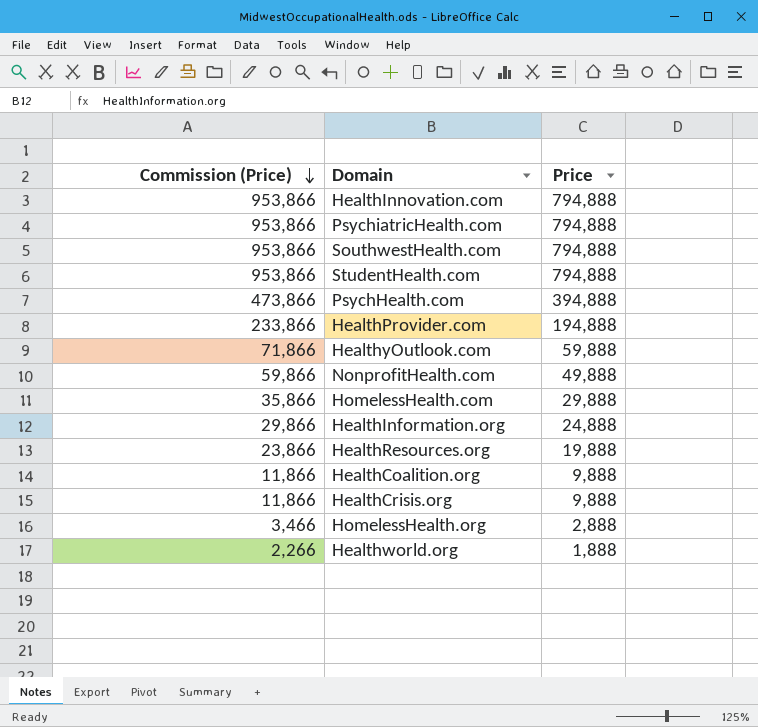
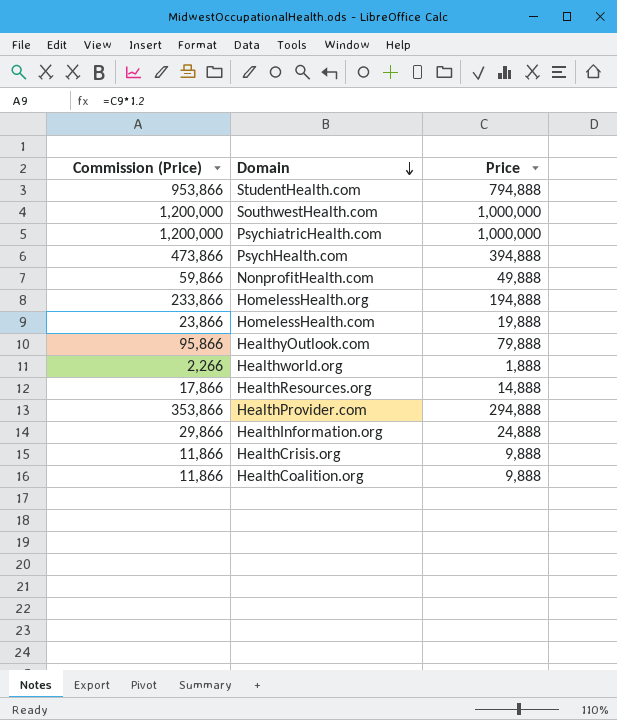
row order: Commission (Price) descending -> Domain descending
row HealthInnovation.com: 953,866 | 794,888 -> none
SouthwestHealth.com | Commission (Price): 953,866 -> 1,200,000
SouthwestHealth.com | Price: 794,888 -> 1,000,000
PsychiatricHealth.com | Commission (Price): 953,866 -> 1,200,000
PsychiatricHealth.com | Price: 794,888 -> 1,000,000
HomelessHealth.org | Commission (Price): 3,466 -> 233,866
HomelessHealth.org | Price: 2,888 -> 194,888
HomelessHealth.com | Commission (Price): 35,866 -> 23,866
HomelessHealth.com | Price: 29,888 -> 19,888
HealthyOutlook.com | Commission (Price): 71,866 -> 95,866
HealthyOutlook.com | Price: 59,888 -> 79,888
HealthResources.org | Commission (Price): 23,866 -> 17,866
HealthResources.org | Price: 19,888 -> 14,888
HealthProvider.com | Commission (Price): 233,866 -> 353,866
HealthProvider.com | Price: 194,888 -> 294,888

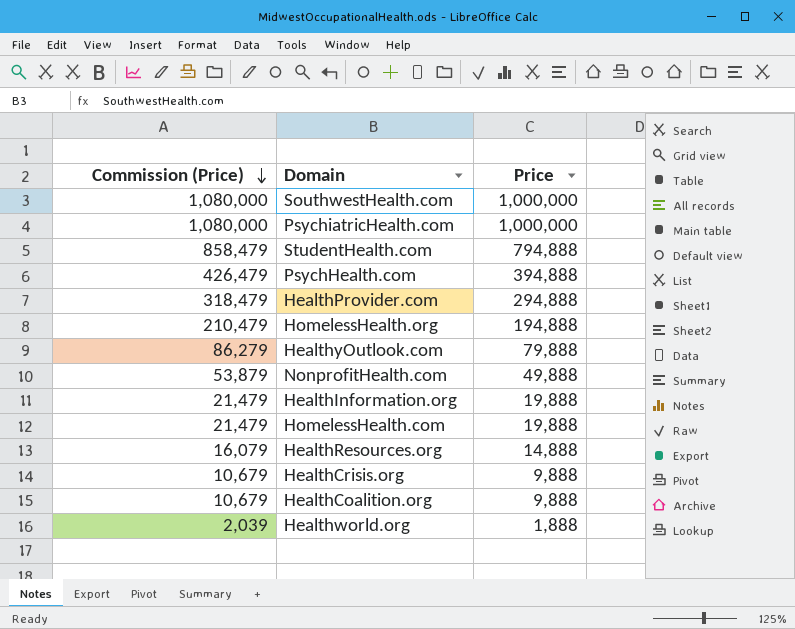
row order: Domain descending -> Commission (Price) descending
column Commission (Price) | formula: [Price] * 1.2 -> [Price] * 1.08
HealthInformation.org | Price: 24,888 -> 19,888

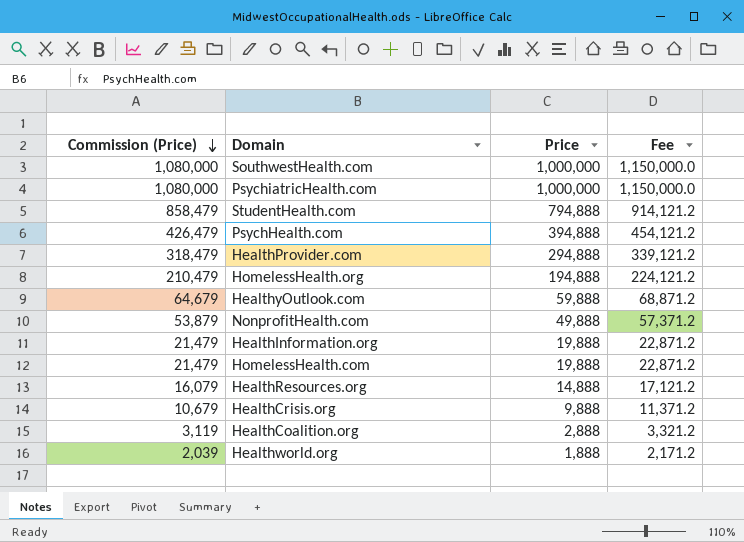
column Fee | formula: none -> [Price] * 1.15
HealthyOutlook.com | Commission (Price): 86,279 -> 64,679
HealthyOutlook.com | Price: 79,888 -> 59,888
HealthCoalition.org | Commission (Price): 10,679 -> 3,119
HealthCoalition.org | Price: 9,888 -> 2,888

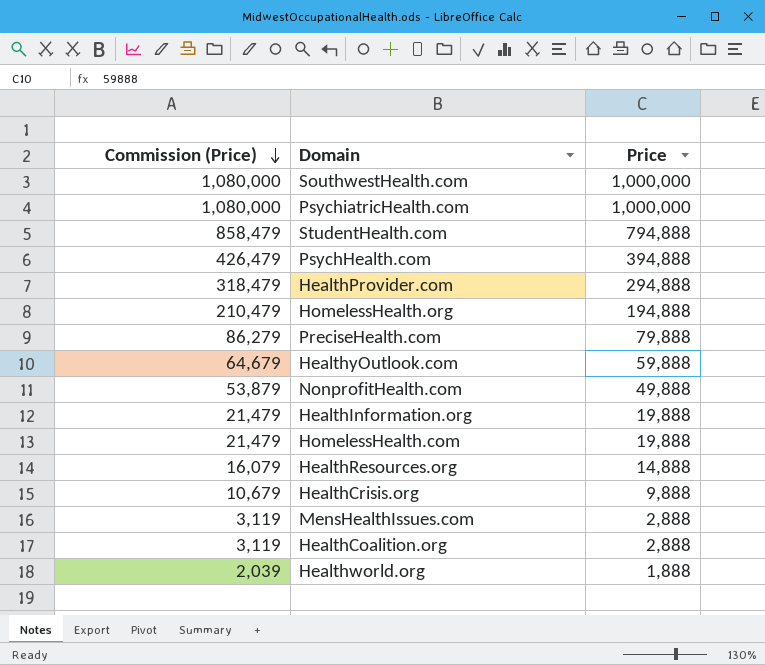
column Fee | formula: [Price] * 1.15 -> none
row PreciseHealth.com: none -> 86,279 | 79,888
row MensHealthIssues.com: none -> 3,119 | 2,888

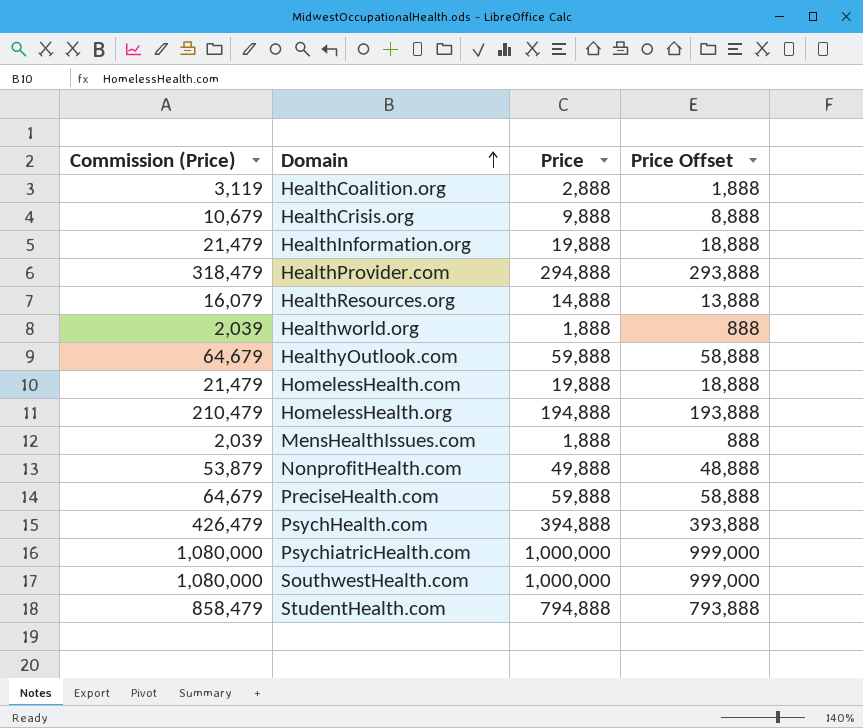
row order: Commission (Price) descending -> Domain ascending
column Price Offset | formula: none -> [Price] - 1000
MensHealthIssues.com | Commission (Price): 3,119 -> 2,039
MensHealthIssues.com | Price: 2,888 -> 1,888
PreciseHealth.com | Commission (Price): 86,279 -> 64,679
PreciseHealth.com | Price: 79,888 -> 59,888

